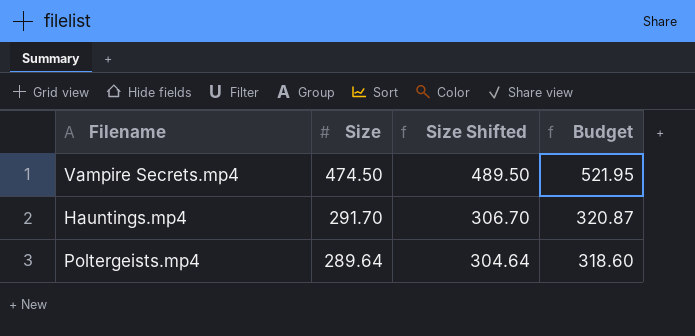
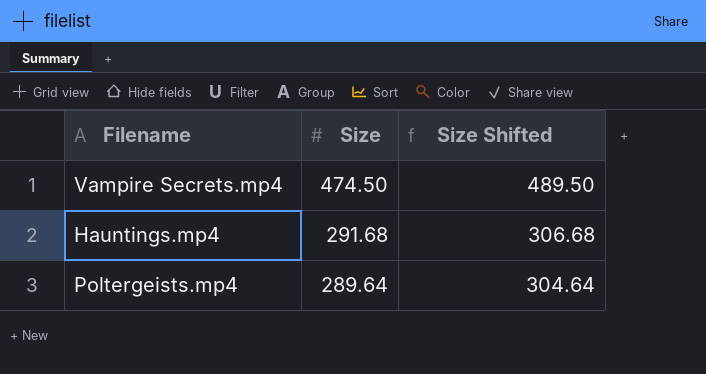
column Budget | formula: [Size] * 1.1 -> none
Hauntings.mp4 | Size: 291.70 -> 291.68
Hauntings.mp4 | Size Shifted: 306.70 -> 306.68

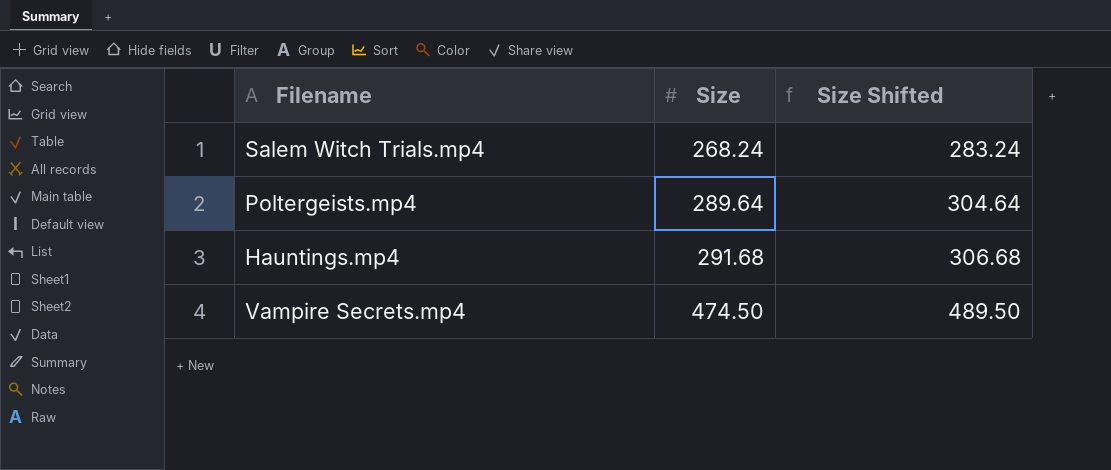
row order: Size descending -> Size ascending
row Salem Witch Trials.mp4: none -> 268.24 | 283.24

